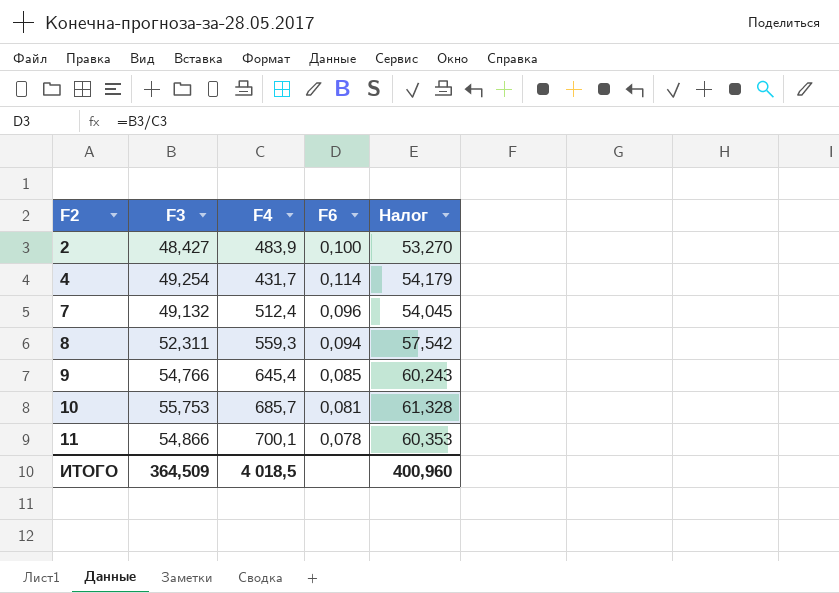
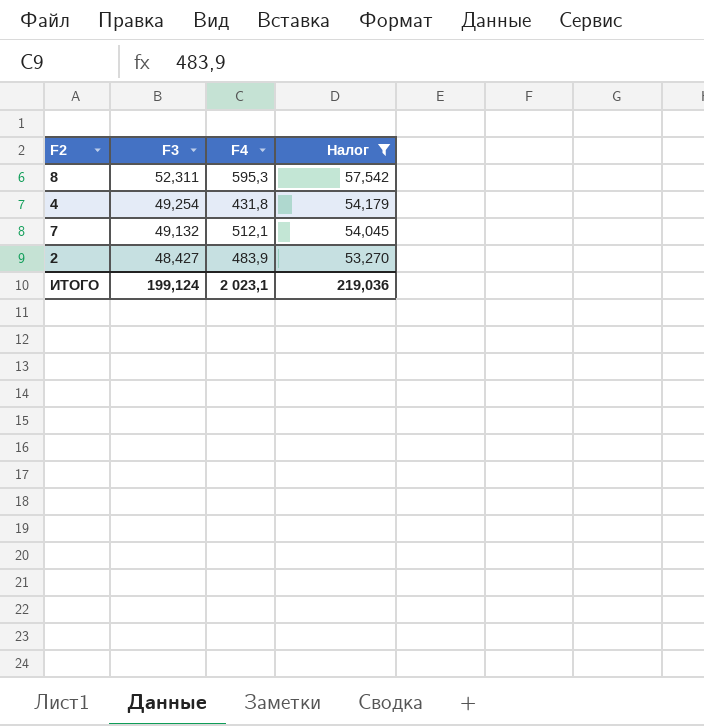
filter: none -> Налог <= 57,542
row order: F2 ascending -> F3 descending
column F6 | formula: [F3] / [F4] -> none
8 | F4: 559,3 -> 595,3
4 | F4: 431,7 -> 431,8
7 | F4: 512,4 -> 512,1
ИТОГО | F3: 364,509 -> 199,124
ИТОГО | F4: 4 018,5 -> 2 023,1
ИТОГО | Налог: 400,960 -> 219,036

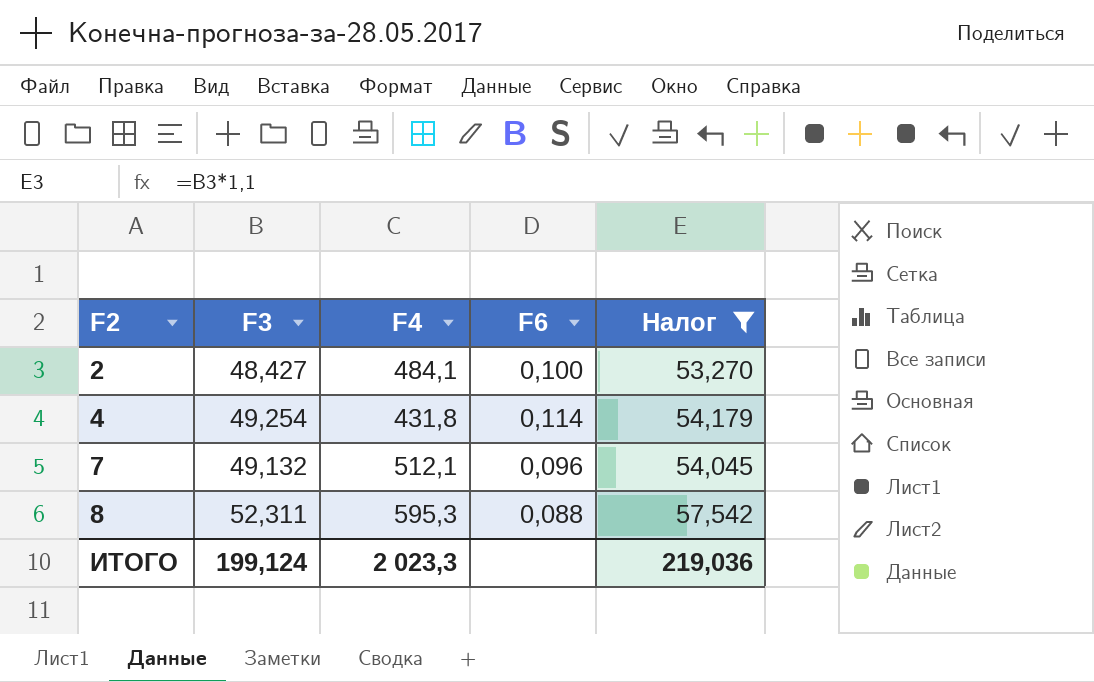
row order: F3 descending -> F2 ascending
column F6 | formula: none -> [F3] / [F4]
2 | F4: 483,9 -> 484,1
ИТОГО | F4: 2 023,1 -> 2 023,3

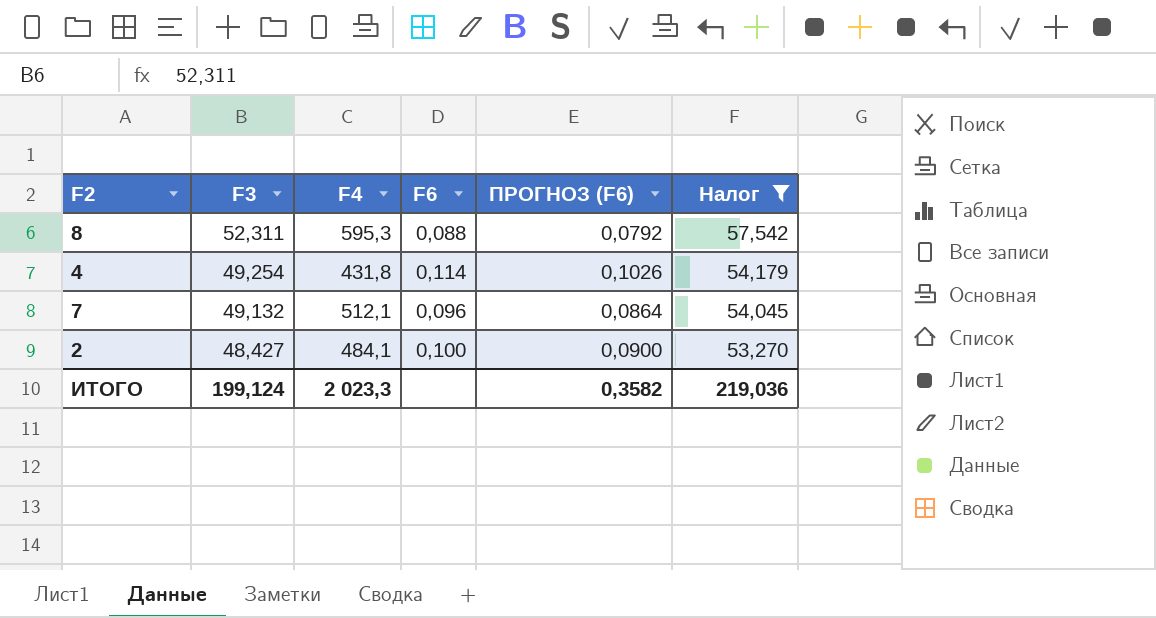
row order: F2 ascending -> F3 descending
column ПРОГНОЗ (F6) | formula: none -> [F6] * 0,9

